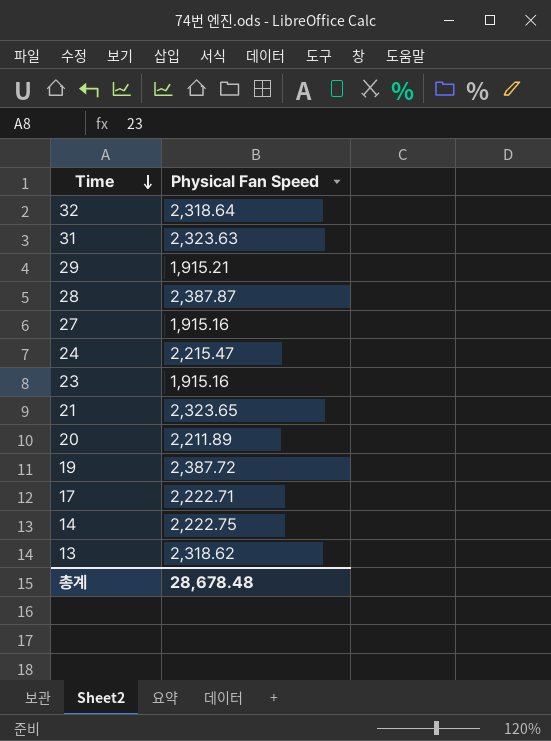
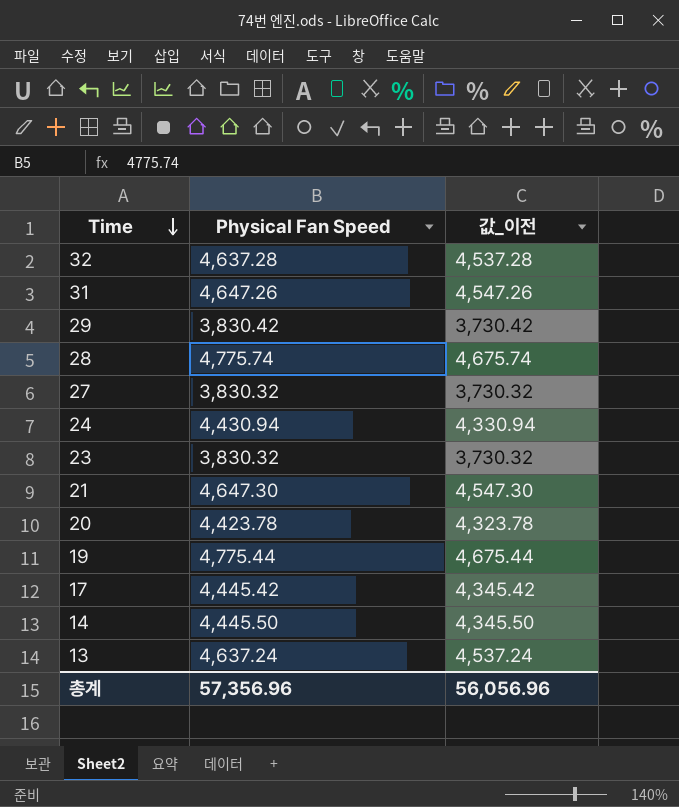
column 값_이전 | formula: none -> [Physical Fan Speed] - 100
32 | Physical Fan Speed: 2,318.64 -> 4,637.28
31 | Physical Fan Speed: 2,323.63 -> 4,647.26
29 | Physical Fan Speed: 1,915.21 -> 3,830.42
28 | Physical Fan Speed: 2,387.87 -> 4,775.74
27 | Physical Fan Speed: 1,915.16 -> 3,830.32
24 | Physical Fan Speed: 2,215.47 -> 4,430.94
23 | Physical Fan Speed: 1,915.16 -> 3,830.32
21 | Physical Fan Speed: 2,323.65 -> 4,647.30
20 | Physical Fan Speed: 2,211.89 -> 4,423.78
19 | Physical Fan Speed: 2,387.72 -> 4,775.44
17 | Physical Fan Speed: 2,222.71 -> 4,445.42
14 | Physical Fan Speed: 2,222.75 -> 4,445.50
13 | Physical Fan Speed: 2,318.62 -> 4,637.24
총계 | Physical Fan Speed: 28,678.48 -> 57,356.96

